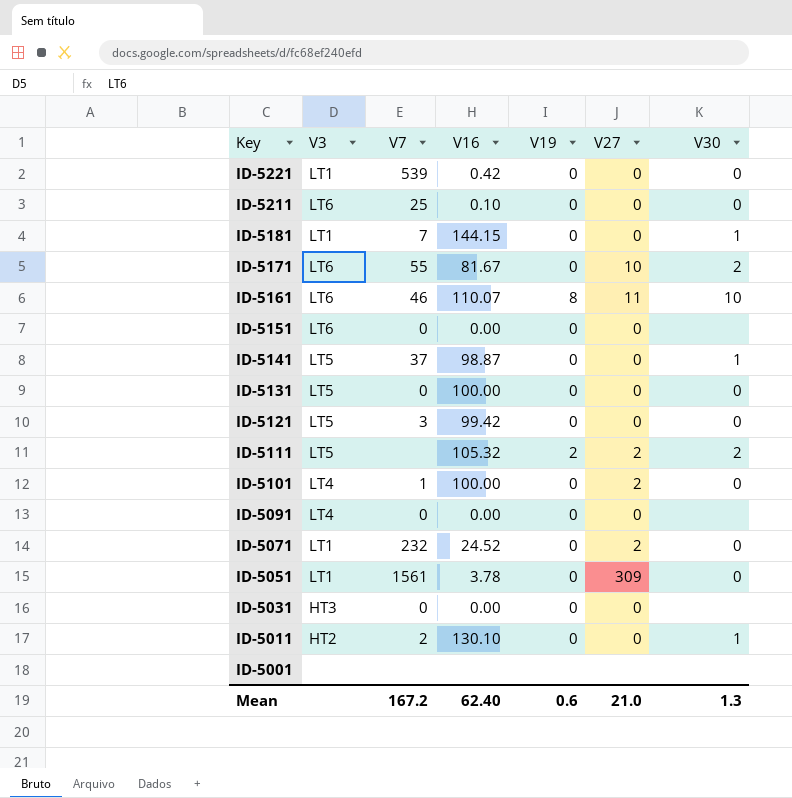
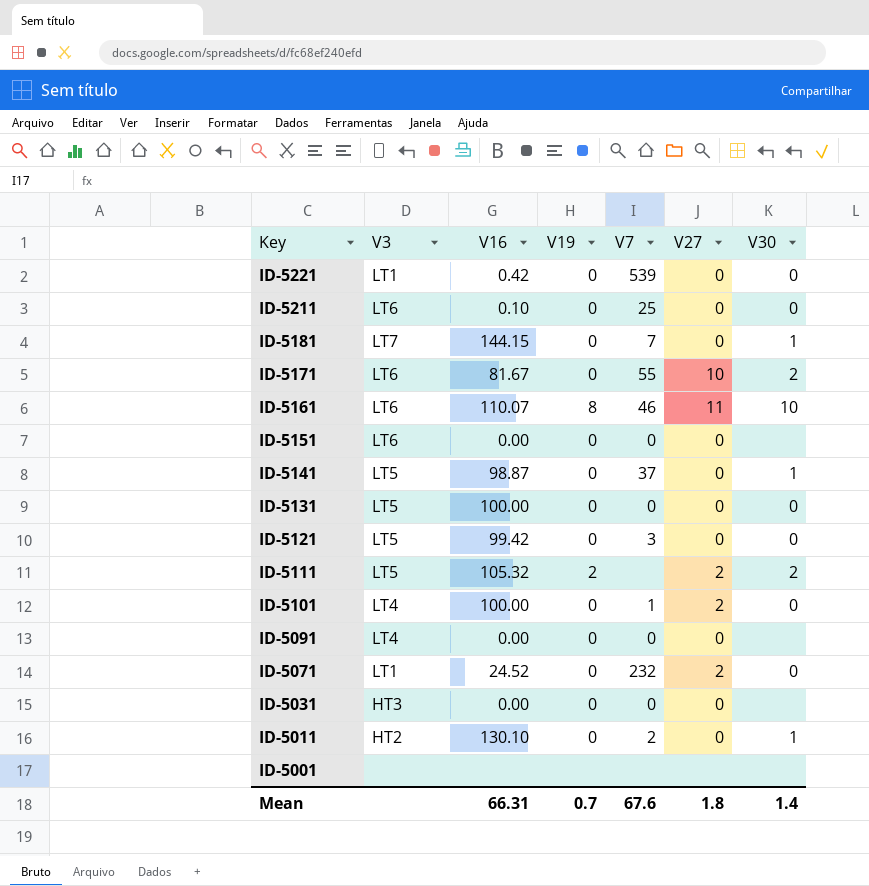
column V7 | position: 3 -> 5
row ID-5051: LT1 | 1561 | 3.78 | 0 | 309 | 0 -> none
ID-5181 | V3: LT1 -> LT7
Mean | V16: 62.40 -> 66.31
Mean | V19: 0.6 -> 0.7
Mean | V7: 167.2 -> 67.6
Mean | V27: 21.0 -> 1.8
Mean | V30: 1.3 -> 1.4

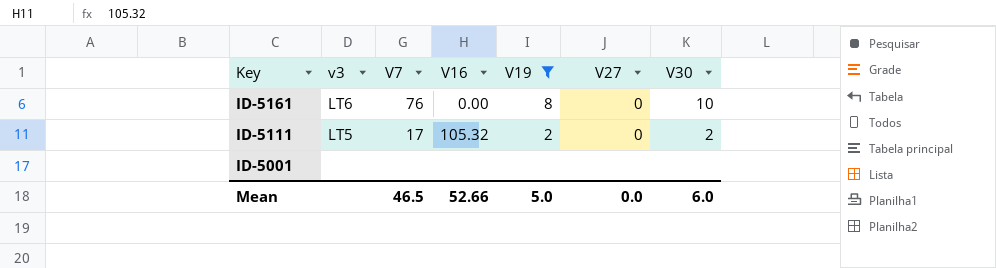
filter: none -> V19 != 0
column name: V3 -> v3
column V7 | position: 5 -> 3
ID-5161 | V7: 46 -> 76
ID-5161 | V16: 110.07 -> 0.00
ID-5161 | V27: 11 -> 0
ID-5111 | V7: none -> 17
ID-5111 | V27: 2 -> 0
Mean | V7: 67.6 -> 46.5
Mean | V16: 66.31 -> 52.66
Mean | V19: 0.7 -> 5.0
Mean | V27: 1.8 -> 0.0
Mean | V30: 1.4 -> 6.0

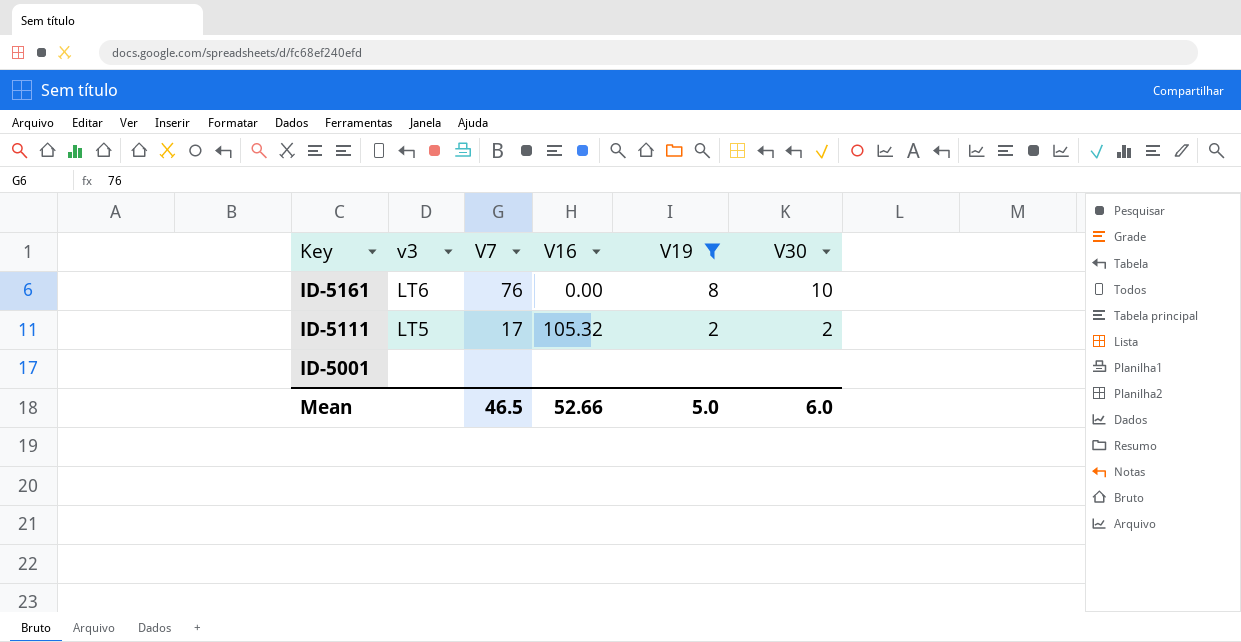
column V27 | position: 6 -> none

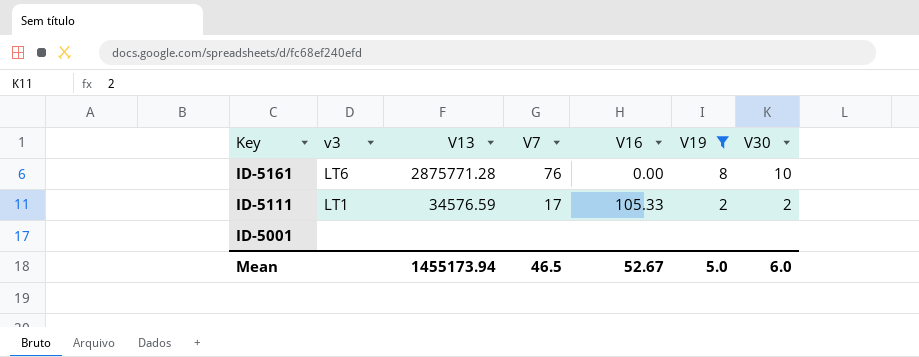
column V13 | position: none -> 3
ID-5111 | v3: LT5 -> LT1
ID-5111 | V16: 105.32 -> 105.33
Mean | V16: 52.66 -> 52.67

